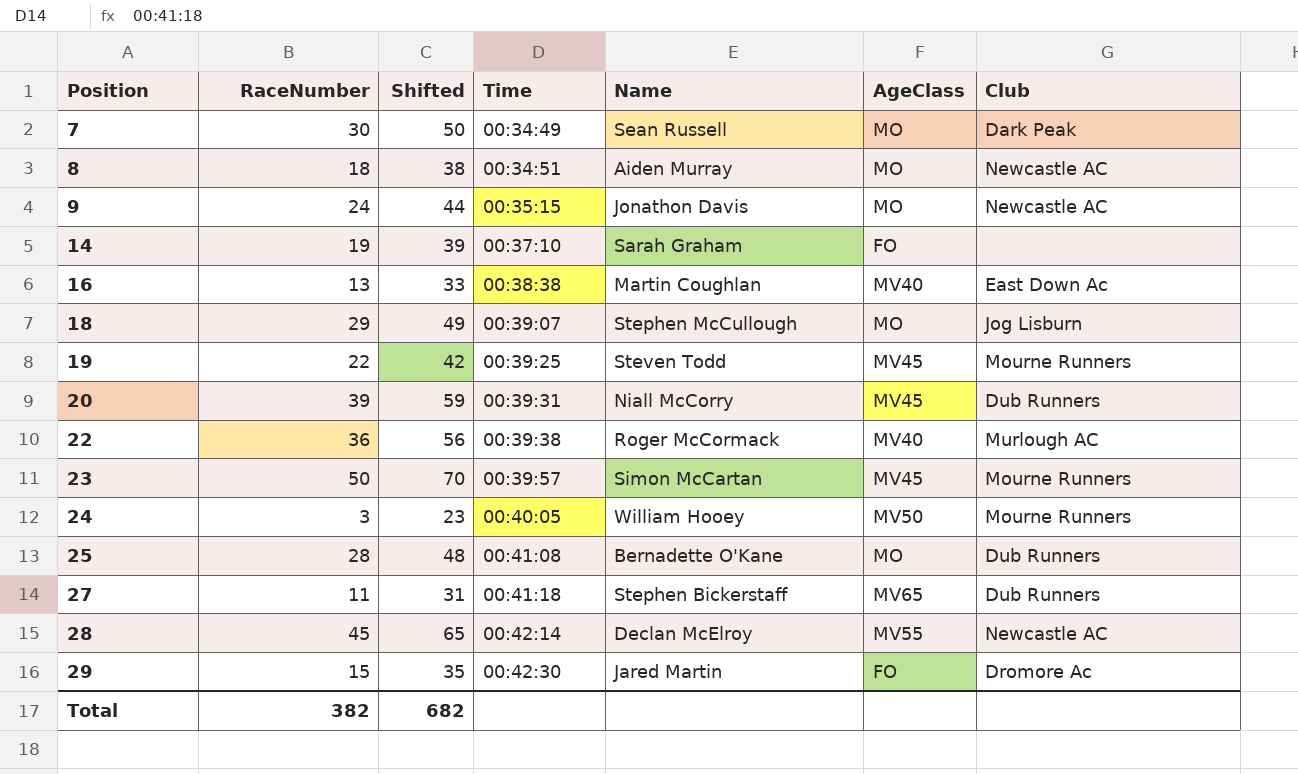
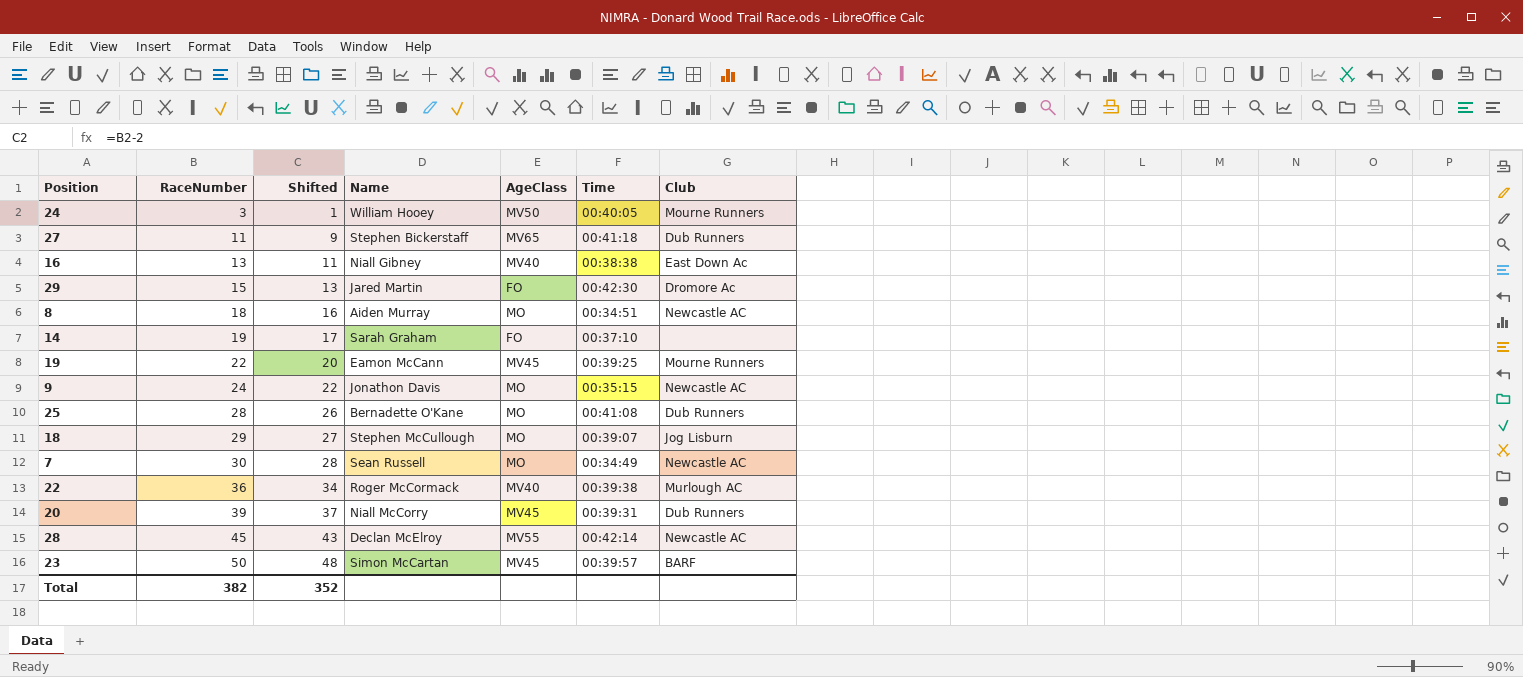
row order: Position ascending -> RaceNumber ascending
column Shifted | formula: [RaceNumber] + 20 -> [RaceNumber] - 2
column Time | position: 4 -> 6
16 | Name: Martin Coughlan -> Niall Gibney
19 | Name: Steven Todd -> Eamon McCann
7 | Club: Dark Peak -> Newcastle AC
23 | Club: Mourne Runners -> BARF
Total | Shifted: 682 -> 352

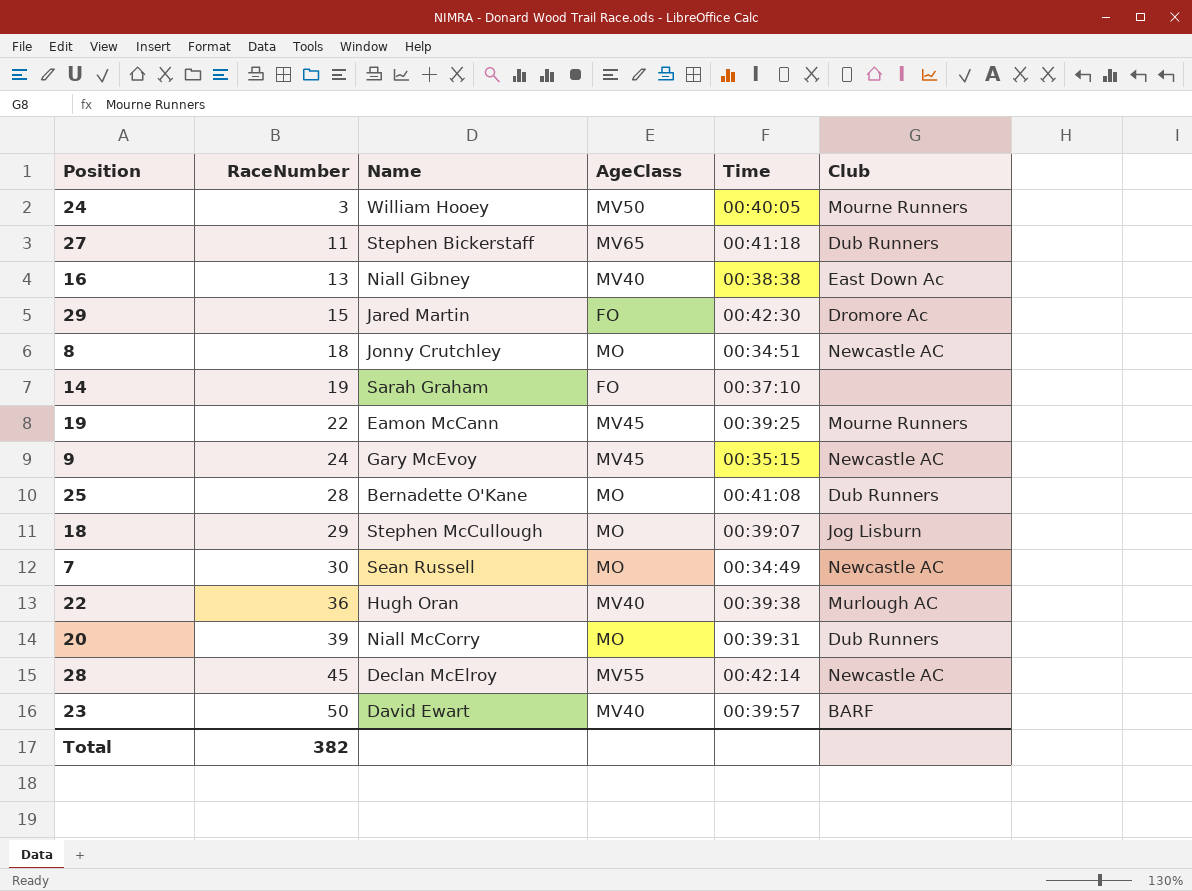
column Shifted | formula: [RaceNumber] - 2 -> none
8 | Name: Aiden Murray -> Jonny Crutchley
9 | Name: Jonathon Davis -> Gary McEvoy
9 | AgeClass: MO -> MV45
22 | Name: Roger McCormack -> Hugh Oran
20 | AgeClass: MV45 -> MO
23 | Name: Simon McCartan -> David Ewart
23 | AgeClass: MV45 -> MV40

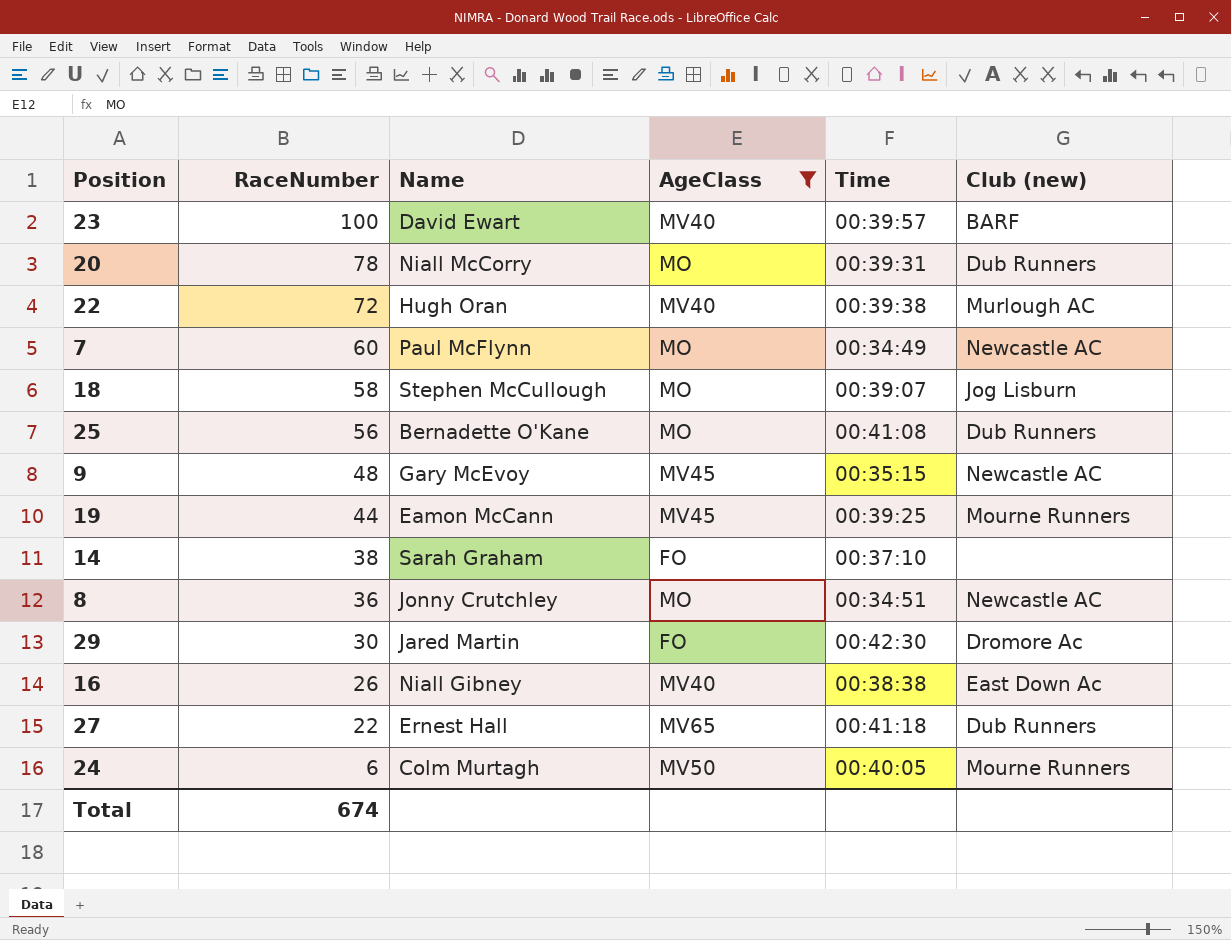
filter: none -> AgeClass != MV55
row order: RaceNumber ascending -> RaceNumber descending
column name: Club -> Club (new)
23 | RaceNumber: 50 -> 100
20 | RaceNumber: 39 -> 78
22 | RaceNumber: 36 -> 72
7 | RaceNumber: 30 -> 60
7 | Name: Sean Russell -> Paul McFlynn
18 | RaceNumber: 29 -> 58
25 | RaceNumber: 28 -> 56
9 | RaceNumber: 24 -> 48
19 | RaceNumber: 22 -> 44
14 | RaceNumber: 19 -> 38
8 | RaceNumber: 18 -> 36
29 | RaceNumber: 15 -> 30
16 | RaceNumber: 13 -> 26
27 | RaceNumber: 11 -> 22
27 | Name: Stephen Bickerstaff -> Ernest Hall
24 | RaceNumber: 3 -> 6
24 | Name: William Hooey -> Colm Murtagh
Total | RaceNumber: 382 -> 674

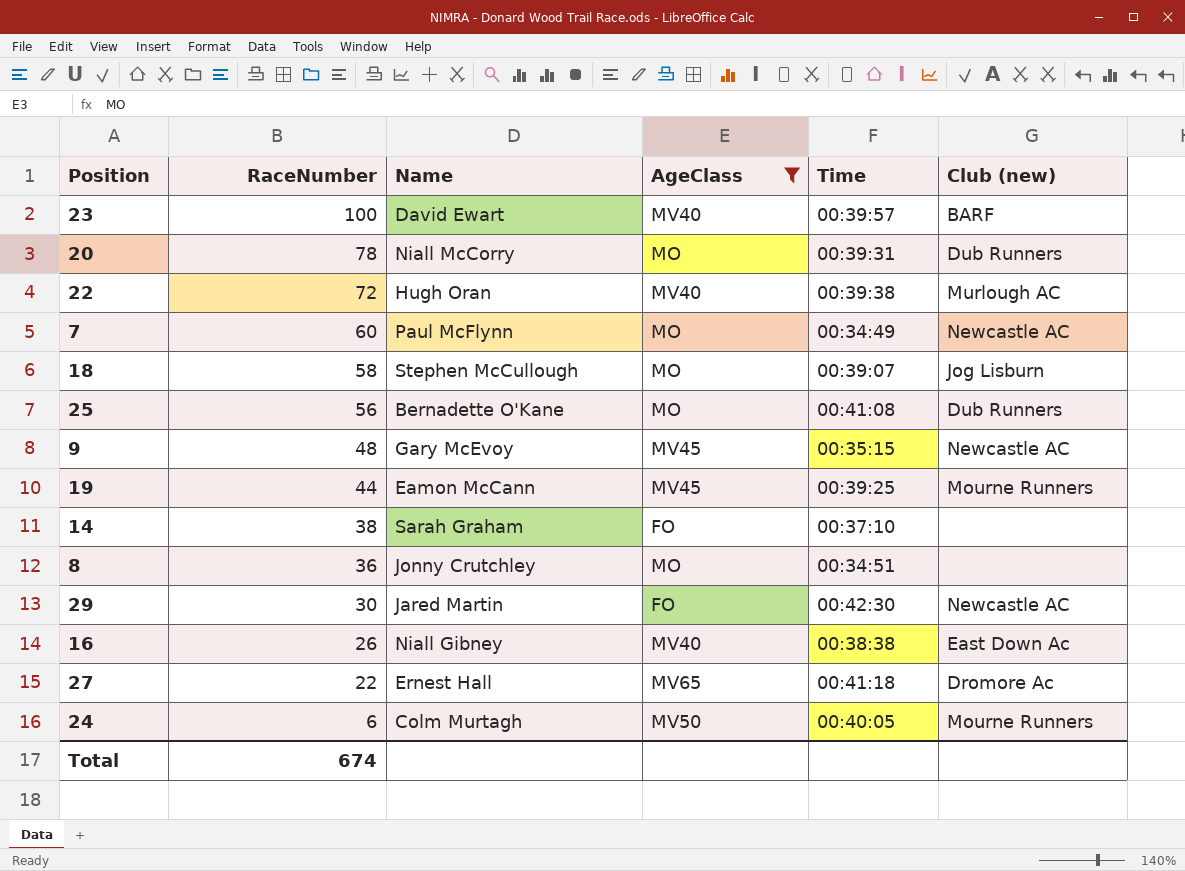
8 | Club (new): Newcastle AC -> none
29 | Club (new): Dromore Ac -> Newcastle AC
27 | Club (new): Dub Runners -> Dromore Ac

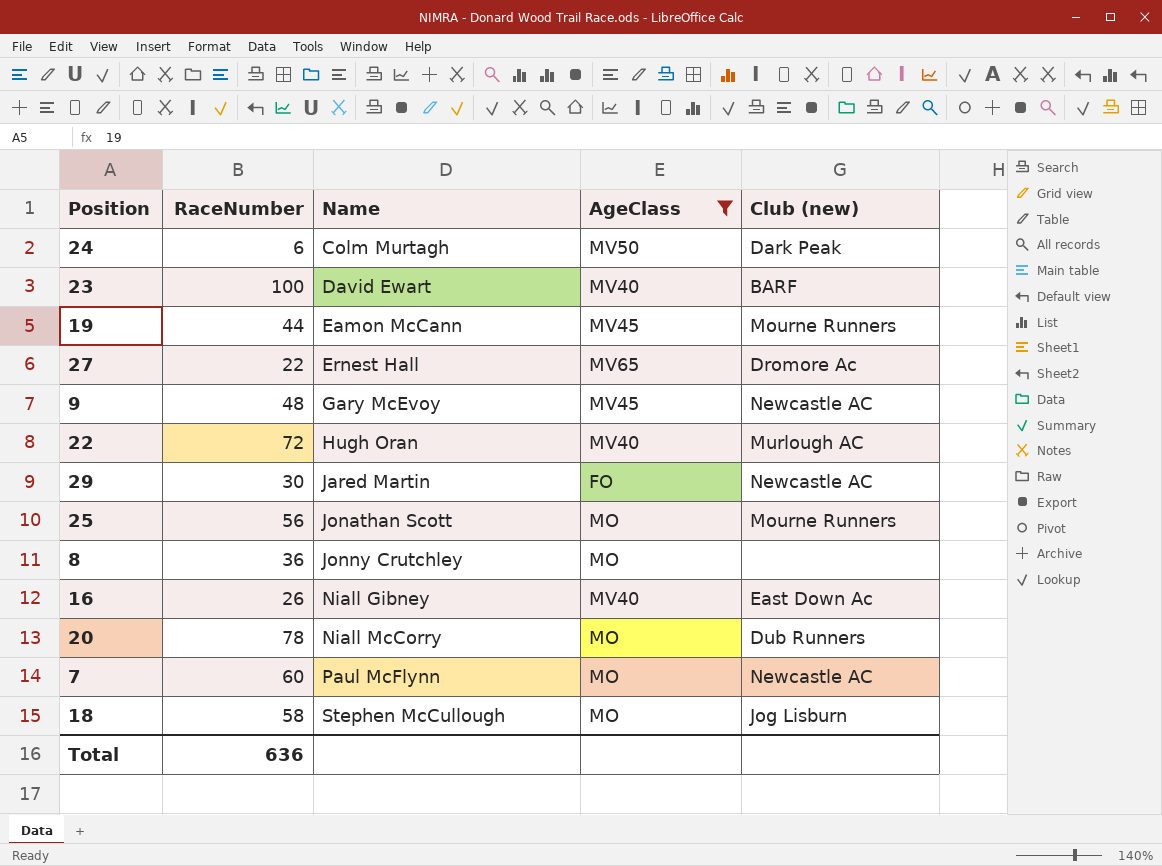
row order: RaceNumber descending -> Name ascending
column Time | position: 5 -> none
row 14: 38 | Sarah Graham | FO | 00:37:10 | none -> none
24 | Club (new): Mourne Runners -> Dark Peak
25 | Name: Bernadette O'Kane -> Jonathan Scott
25 | Club (new): Dub Runners -> Mourne Runners
Total | RaceNumber: 674 -> 636

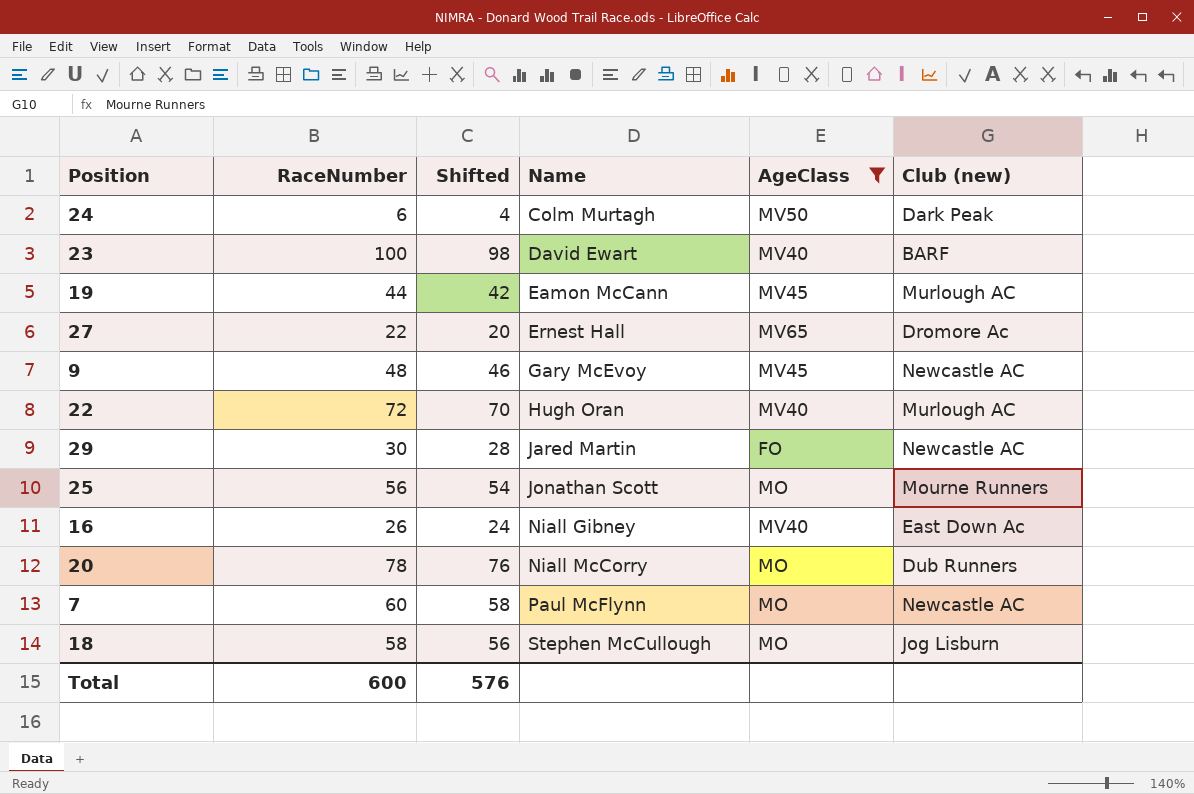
column Shifted | formula: none -> [RaceNumber] - 2
row 8: 36 | Jonny Crutchley | MO | none -> none
19 | Club (new): Mourne Runners -> Murlough AC
Total | RaceNumber: 636 -> 600

